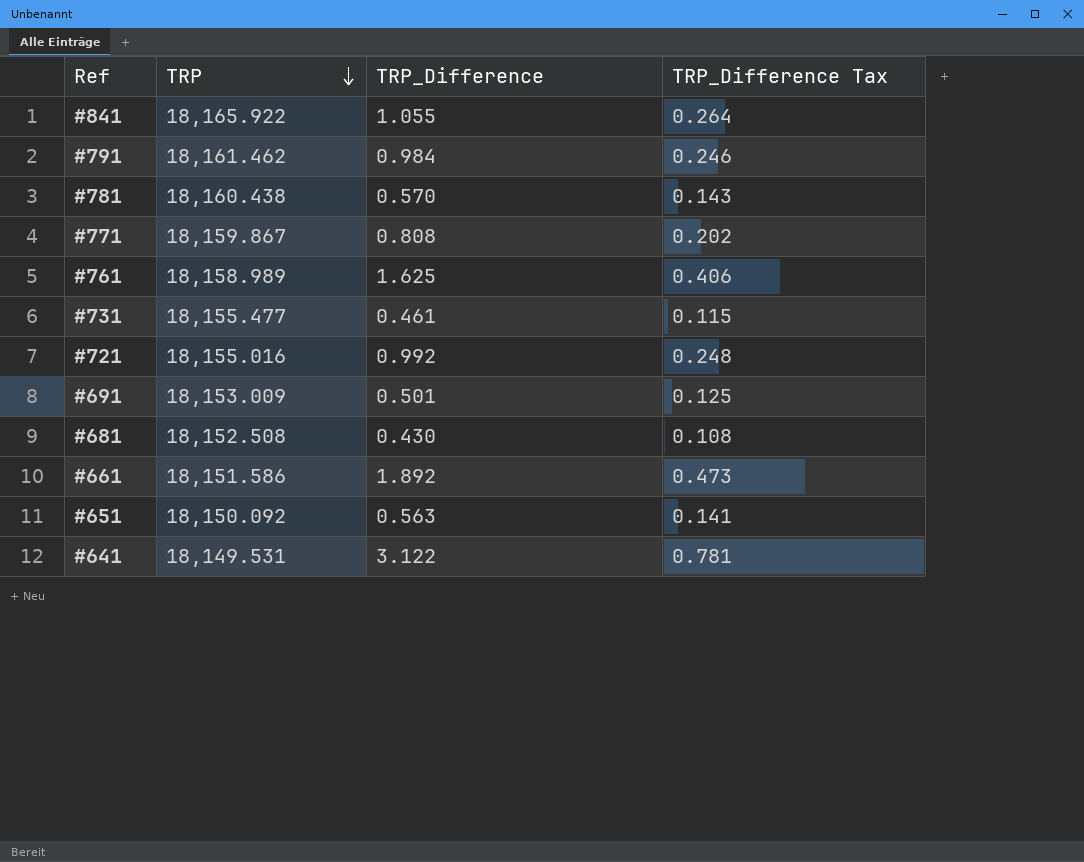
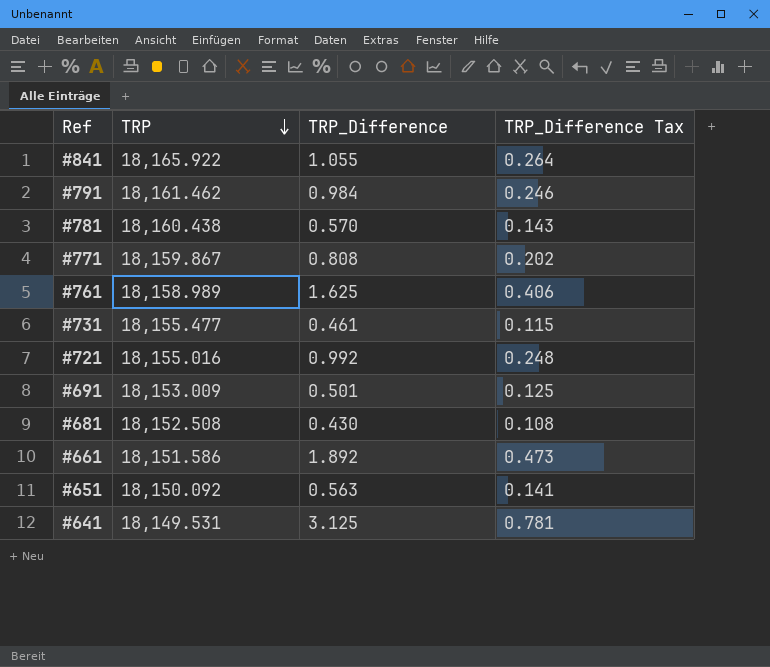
#641 | TRP_Difference: 3.122 -> 3.125

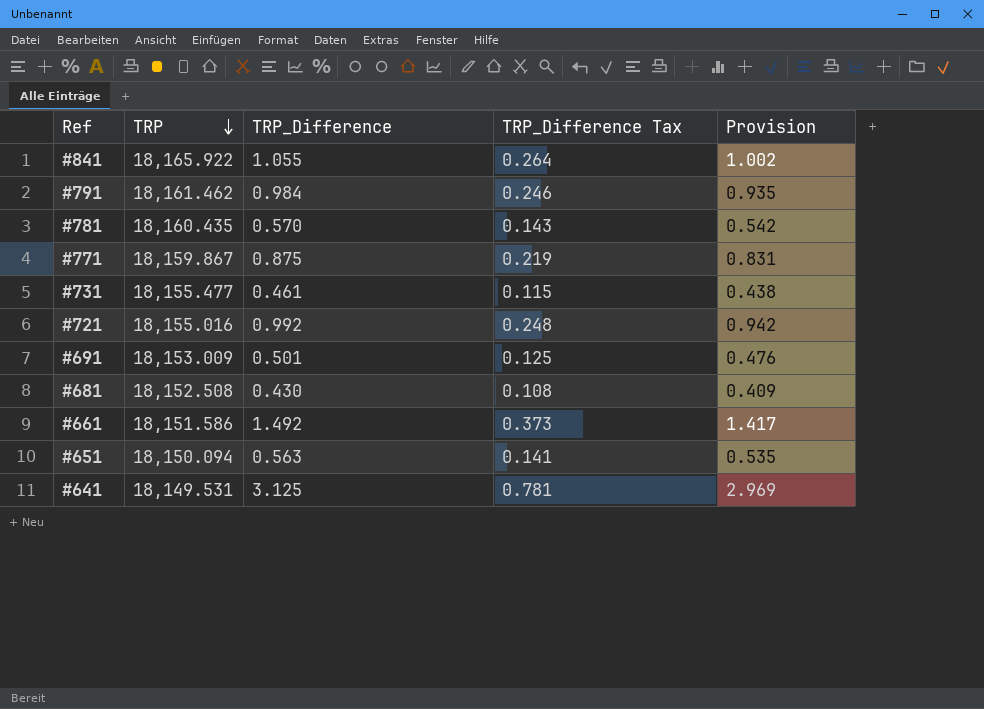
column Provision | formula: none -> [TRP_Difference] * 0.95
row #761: 18,158.989 | 1.625 | 0.406 -> none
#781 | TRP: 18,160.438 -> 18,160.435
#771 | TRP_Difference: 0.808 -> 0.875
#771 | TRP_Difference Tax: 0.202 -> 0.219
#661 | TRP_Difference: 1.892 -> 1.492
#661 | TRP_Difference Tax: 0.473 -> 0.373
#651 | TRP: 18,150.092 -> 18,150.094

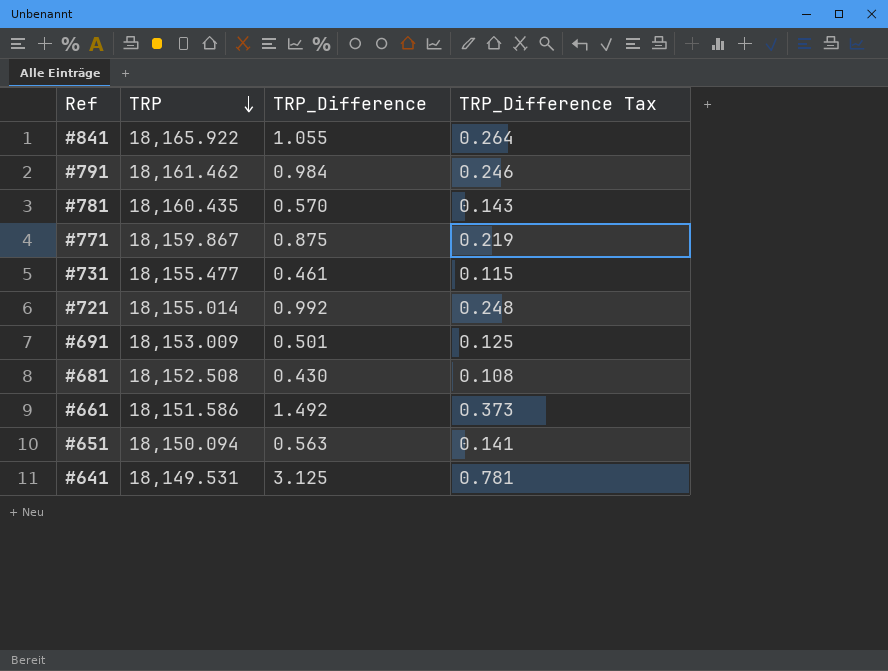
column Provision | formula: [TRP_Difference] * 0.95 -> none
#721 | TRP: 18,155.016 -> 18,155.014

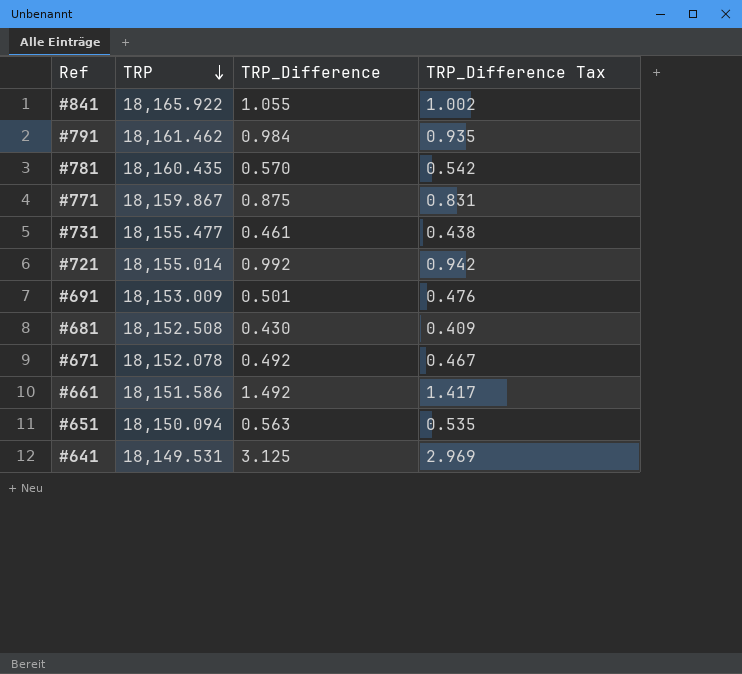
column TRP_Difference Tax | formula: [TRP_Difference] * 0.25 -> [TRP_Difference] * 0.95
row #671: none -> 18,152.078 | 0.492 | 0.467

